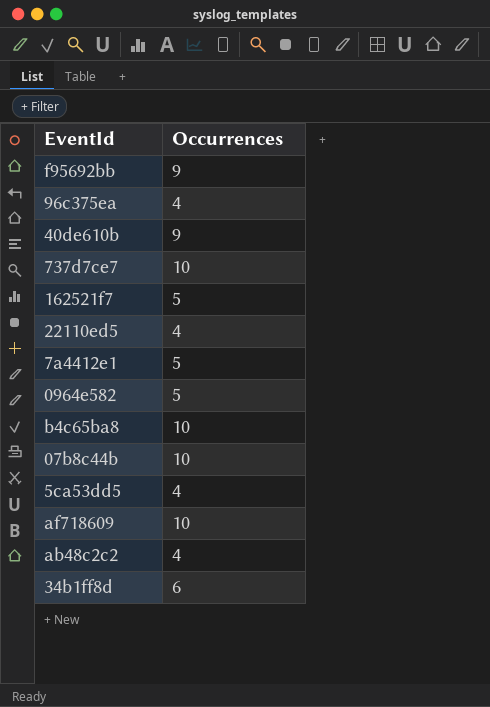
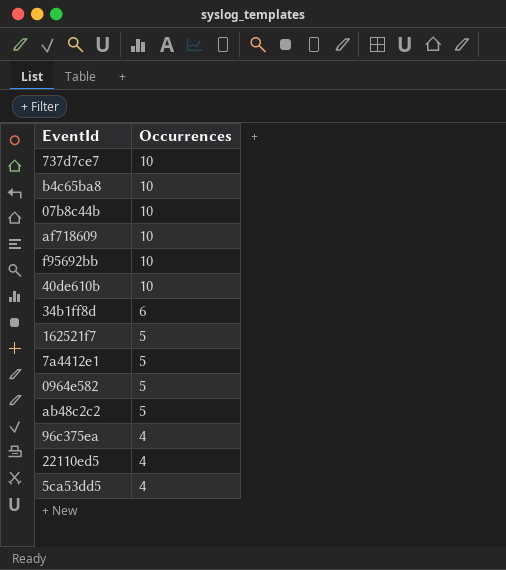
row order: none -> Occurrences descending
f95692bb | Occurrences: 9 -> 10
40de610b | Occurrences: 9 -> 10
ab48c2c2 | Occurrences: 4 -> 5

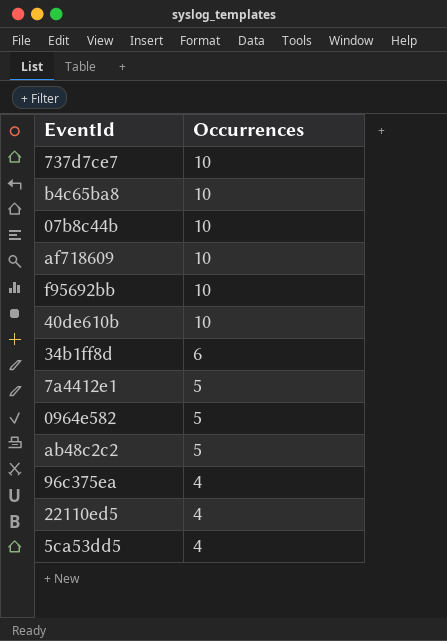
row 162521f7: 5 -> none

